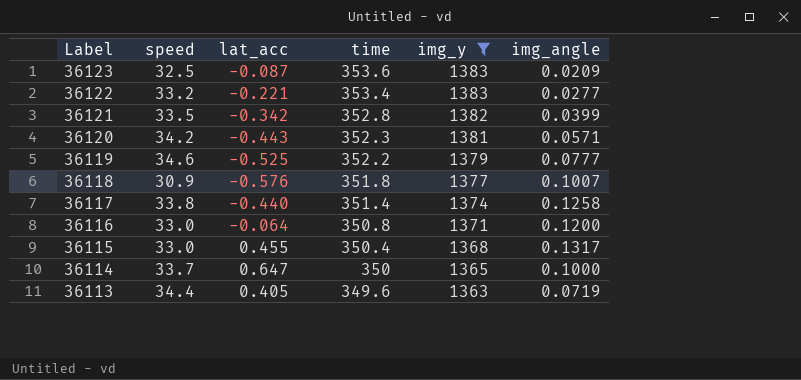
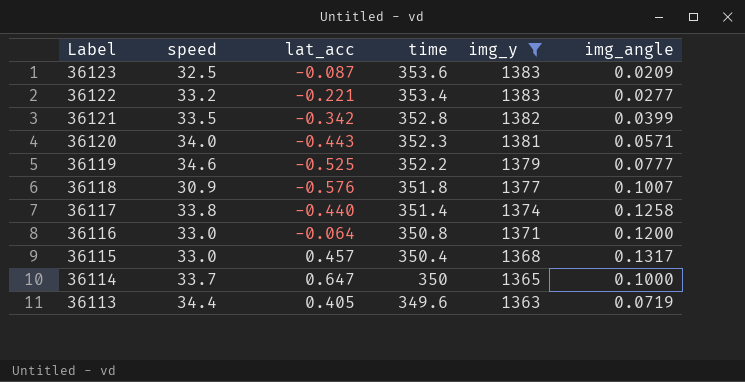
36120 | speed: 34.2 -> 34.0
36115 | lat_acc: 0.455 -> 0.457

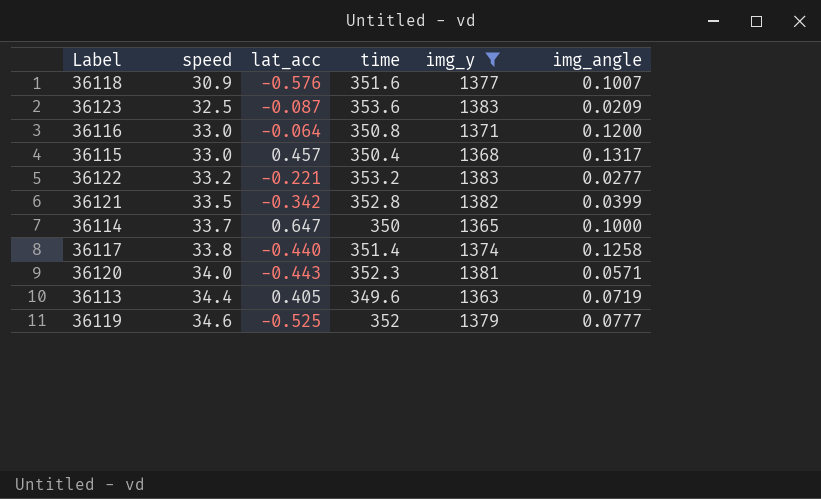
row order: Label descending -> speed ascending
36118 | time: 351.8 -> 351.6
36122 | time: 353.4 -> 353.2
36119 | time: 352.2 -> 352

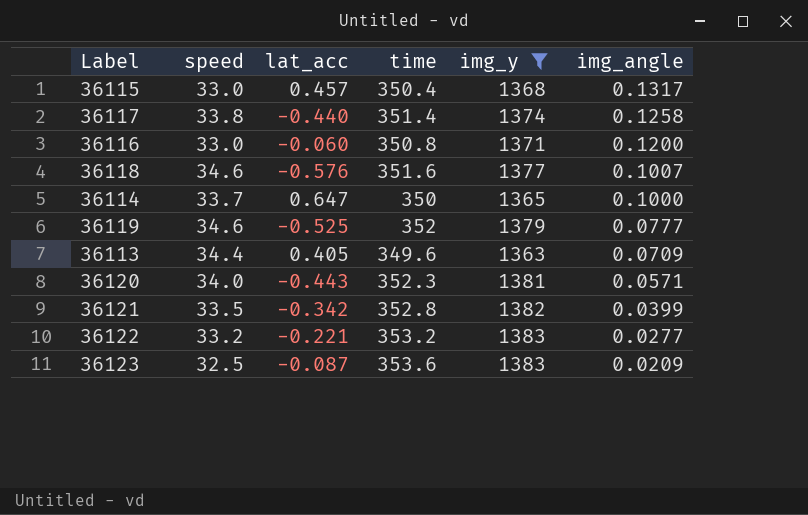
row order: speed ascending -> img_angle descending
36116 | lat_acc: -0.064 -> -0.060
36118 | speed: 30.9 -> 34.6
36113 | img_angle: 0.0719 -> 0.0709

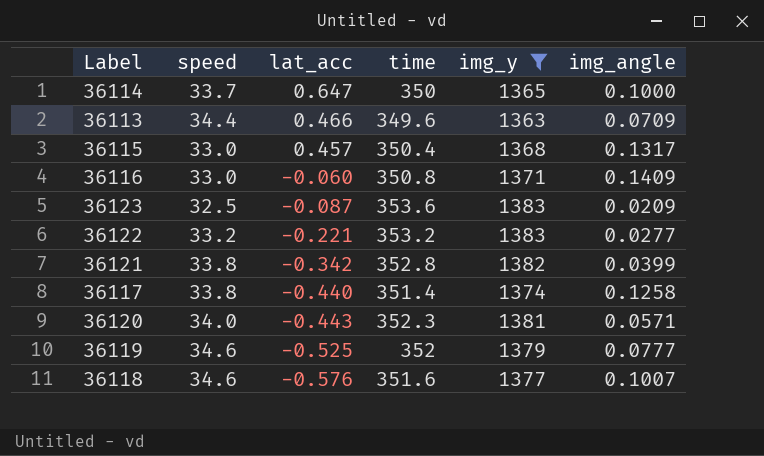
row order: img_angle descending -> lat_acc descending
36113 | lat_acc: 0.405 -> 0.466
36116 | img_angle: 0.1200 -> 0.1409
36121 | speed: 33.5 -> 33.8

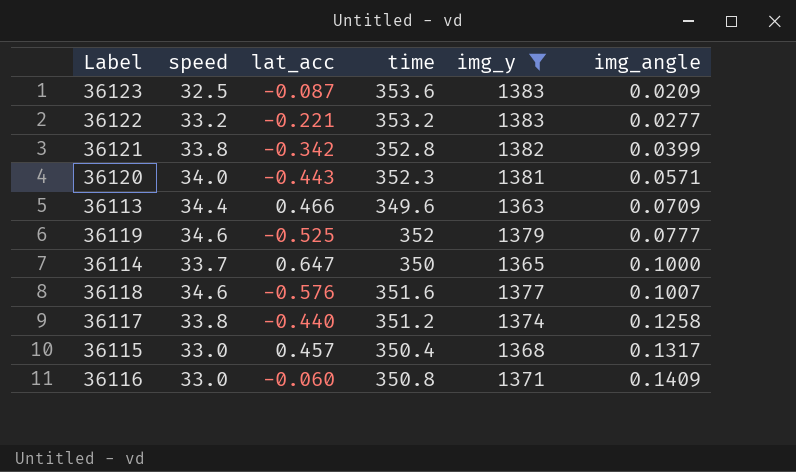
row order: lat_acc descending -> img_angle ascending
36117 | time: 351.4 -> 351.2

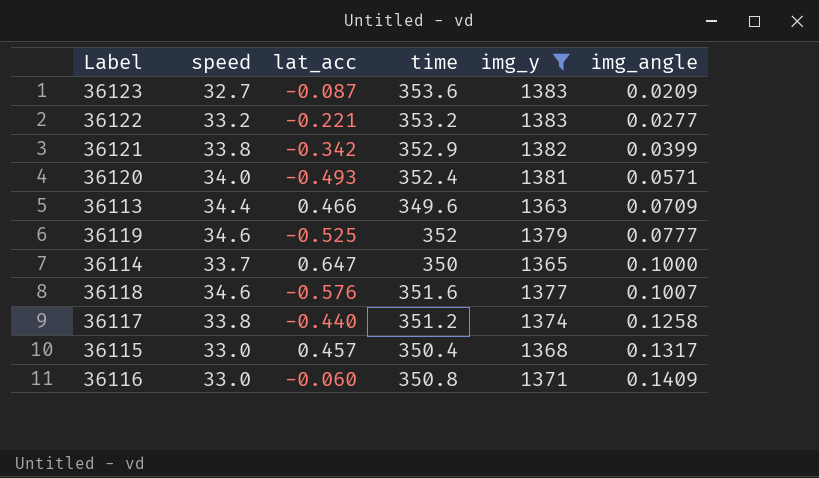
36123 | speed: 32.5 -> 32.7
36121 | time: 352.8 -> 352.9
36120 | lat_acc: -0.443 -> -0.493
36120 | time: 352.3 -> 352.4

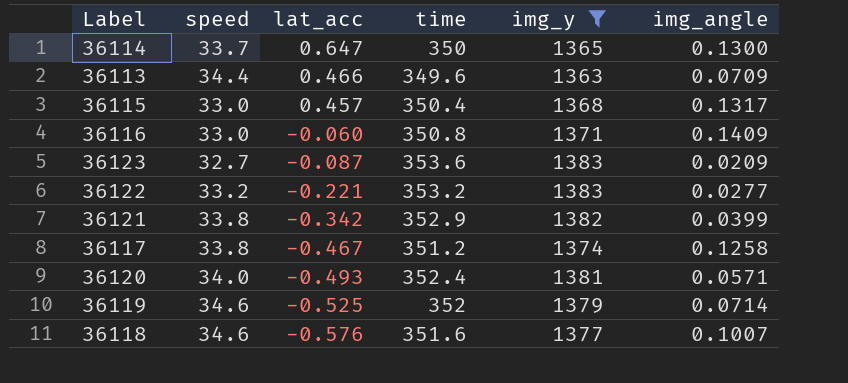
row order: img_angle ascending -> lat_acc descending
36114 | img_angle: 0.1000 -> 0.1300
36117 | lat_acc: -0.440 -> -0.467
36119 | img_angle: 0.0777 -> 0.0714

